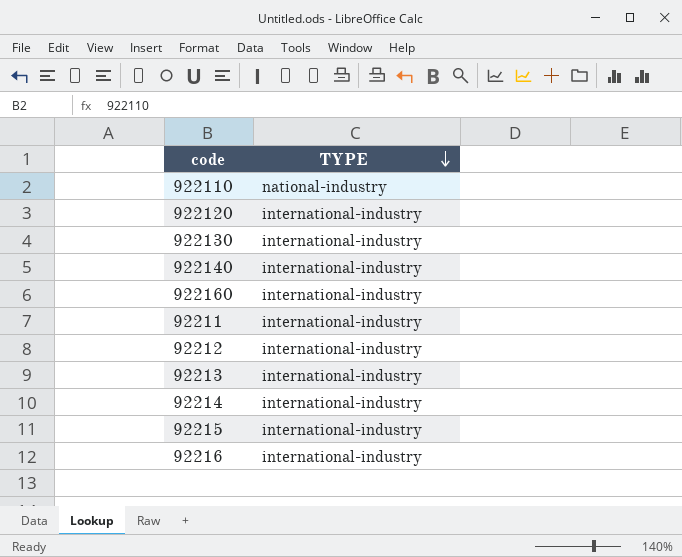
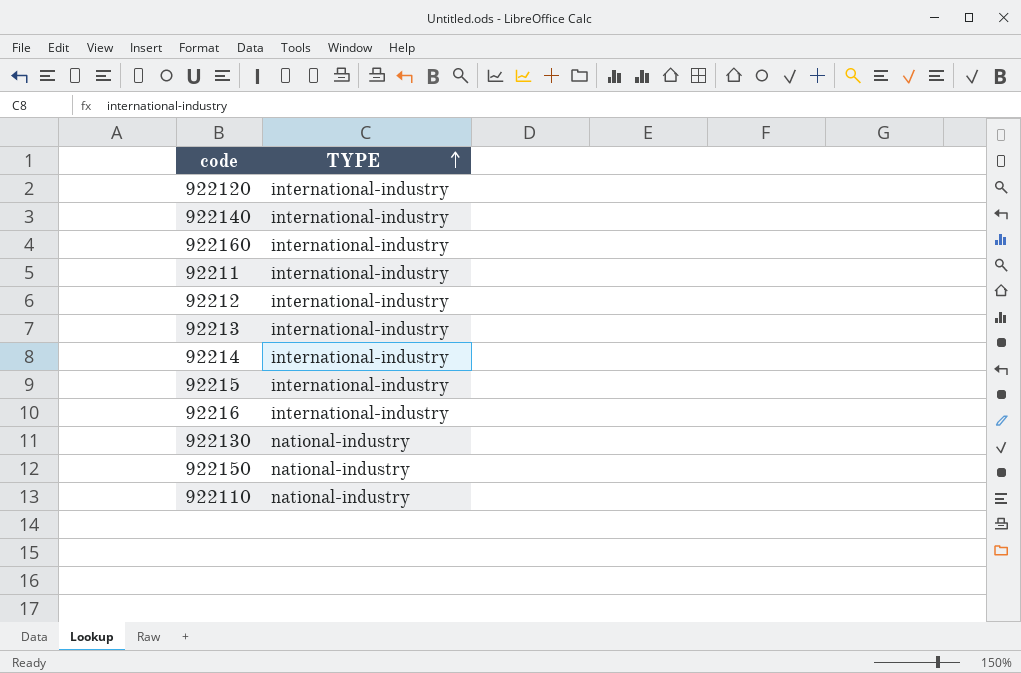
row order: TYPE descending -> TYPE ascending
922130 | TYPE: international-industry -> national-industry
row 922150: none -> national-industry

